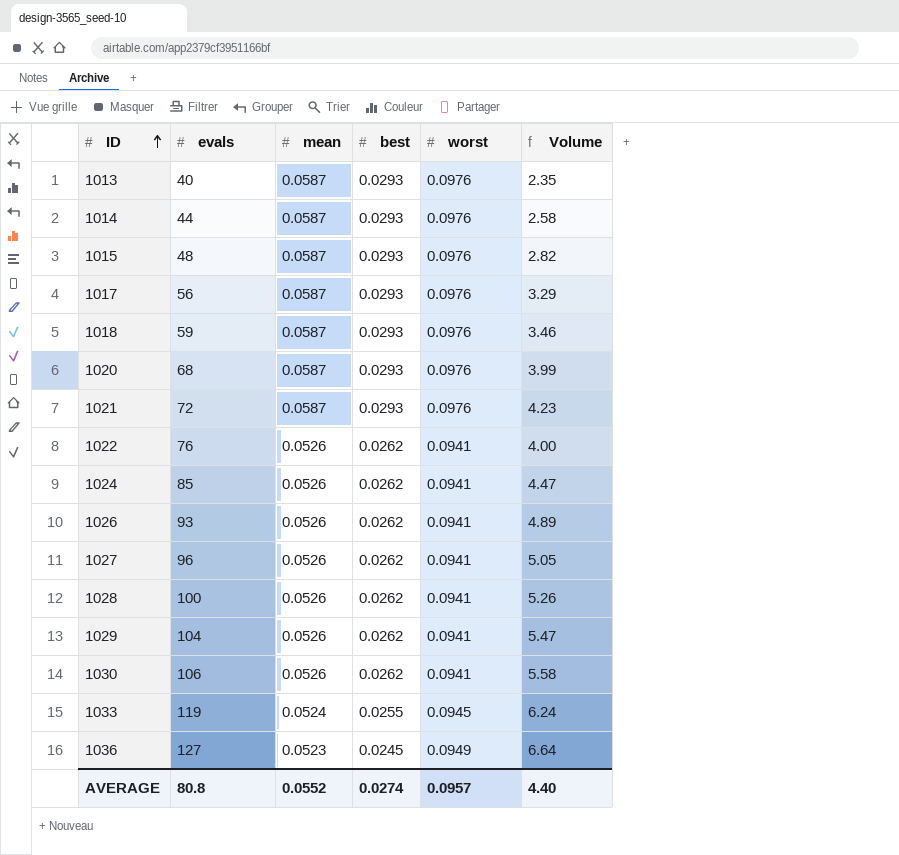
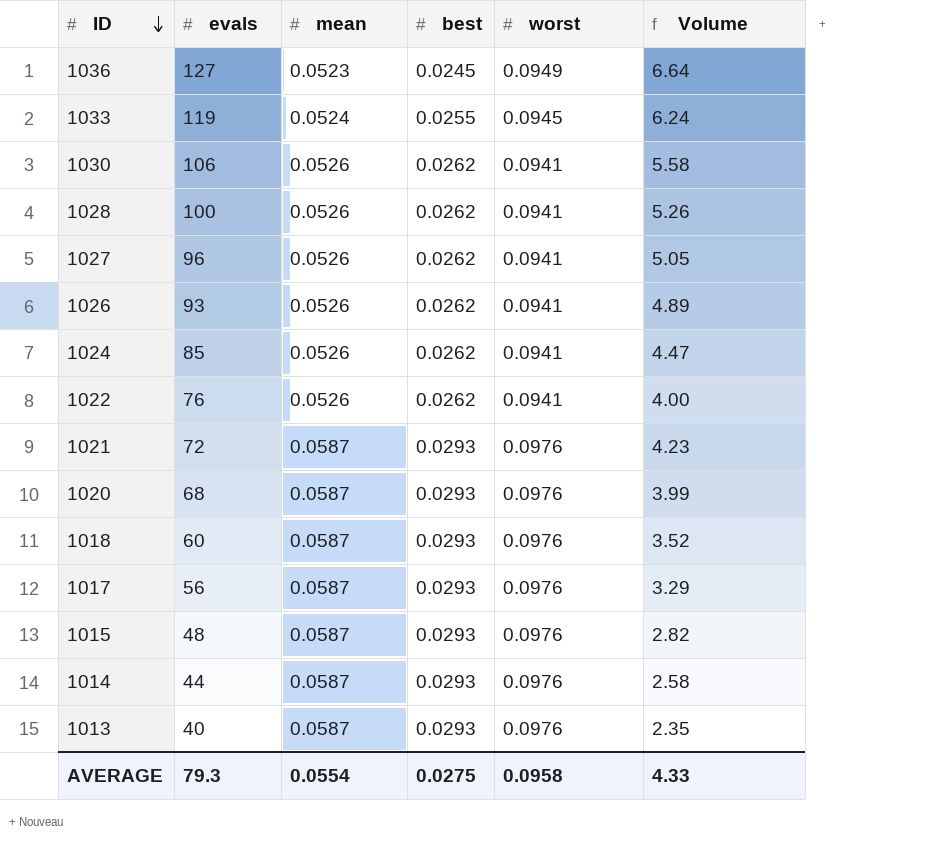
row order: ID ascending -> ID descending
row 1029: 104 | 0.0526 | 0.0262 | 0.0941 | 5.47 -> none
1018 | evals: 59 -> 60
1018 | Volume: 3.46 -> 3.52
AVERAGE | evals: 80.8 -> 79.3
AVERAGE | mean: 0.0552 -> 0.0554
AVERAGE | best: 0.0274 -> 0.0275
AVERAGE | worst: 0.0957 -> 0.0958
AVERAGE | Volume: 4.40 -> 4.33

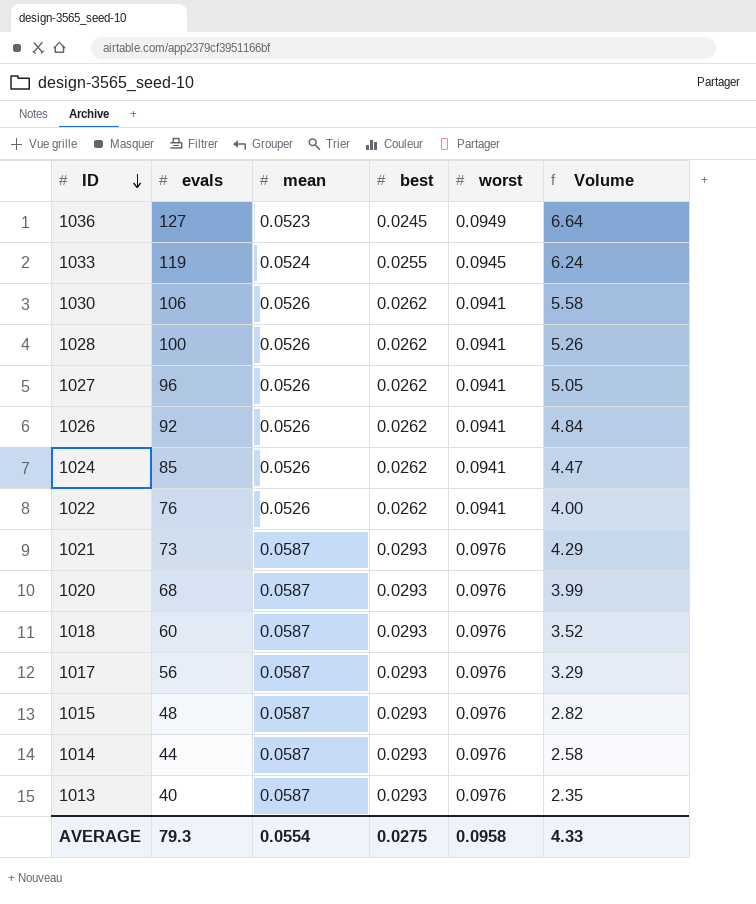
1026 | evals: 93 -> 92
1026 | Volume: 4.89 -> 4.84
1021 | evals: 72 -> 73
1021 | Volume: 4.23 -> 4.29

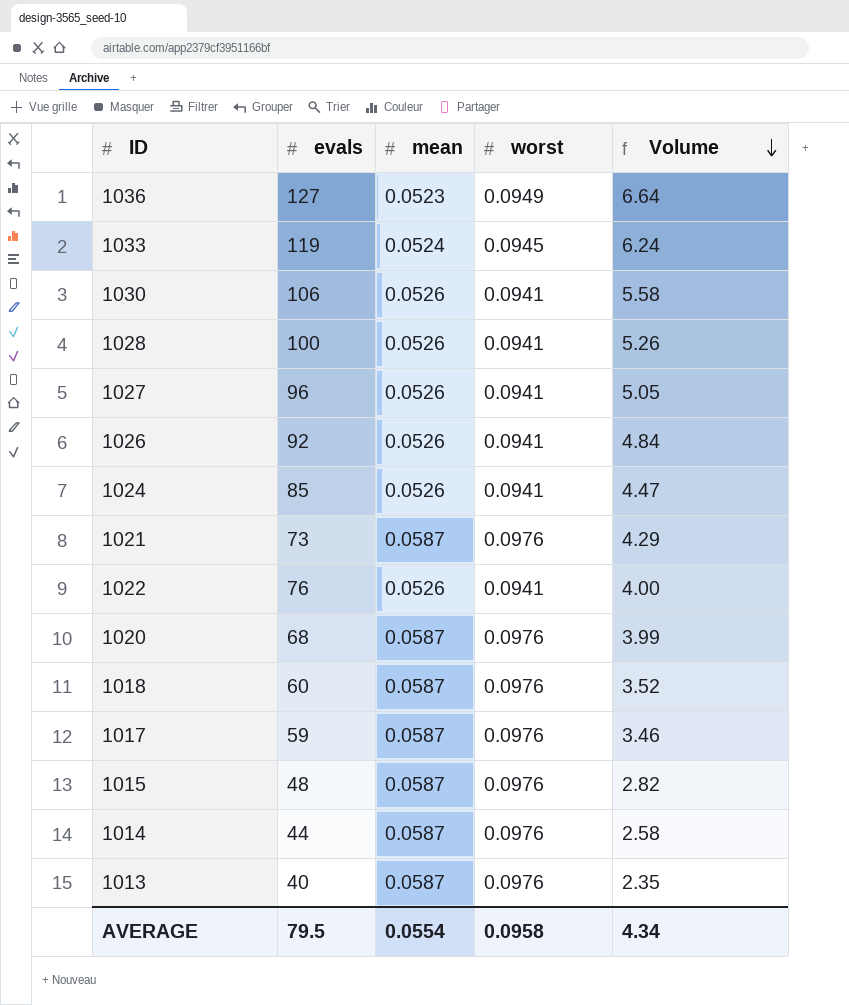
row order: ID descending -> Volume descending
column best | position: 4 -> none
1017 | evals: 56 -> 59
1017 | Volume: 3.29 -> 3.46
AVERAGE | evals: 79.3 -> 79.5
AVERAGE | Volume: 4.33 -> 4.34

